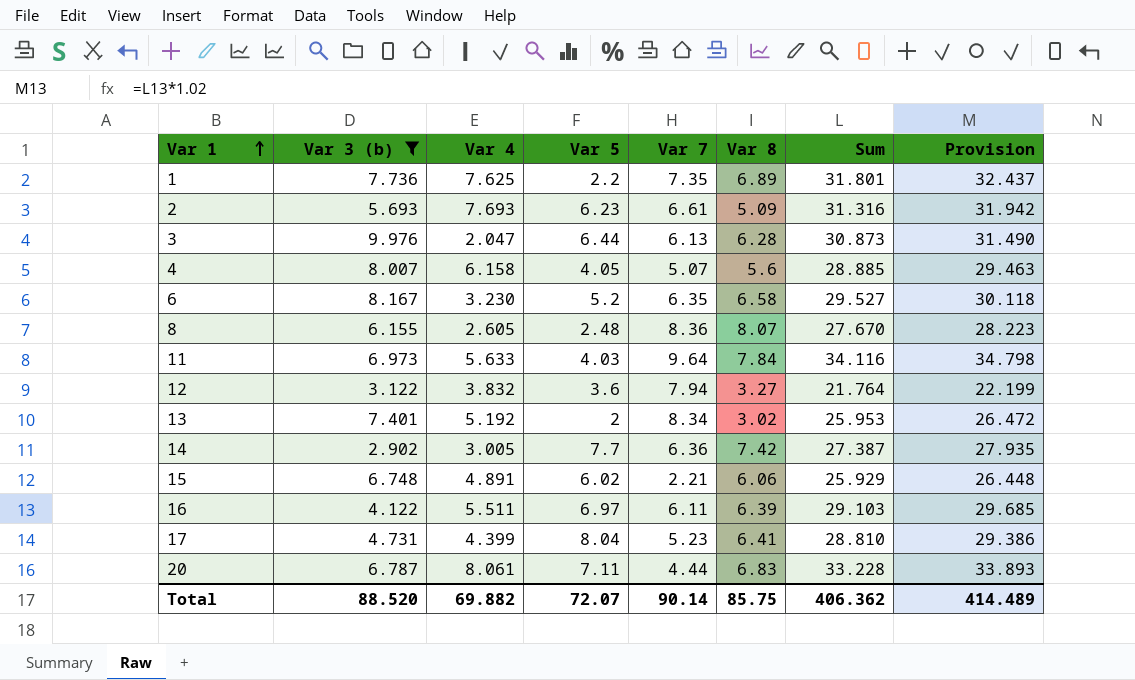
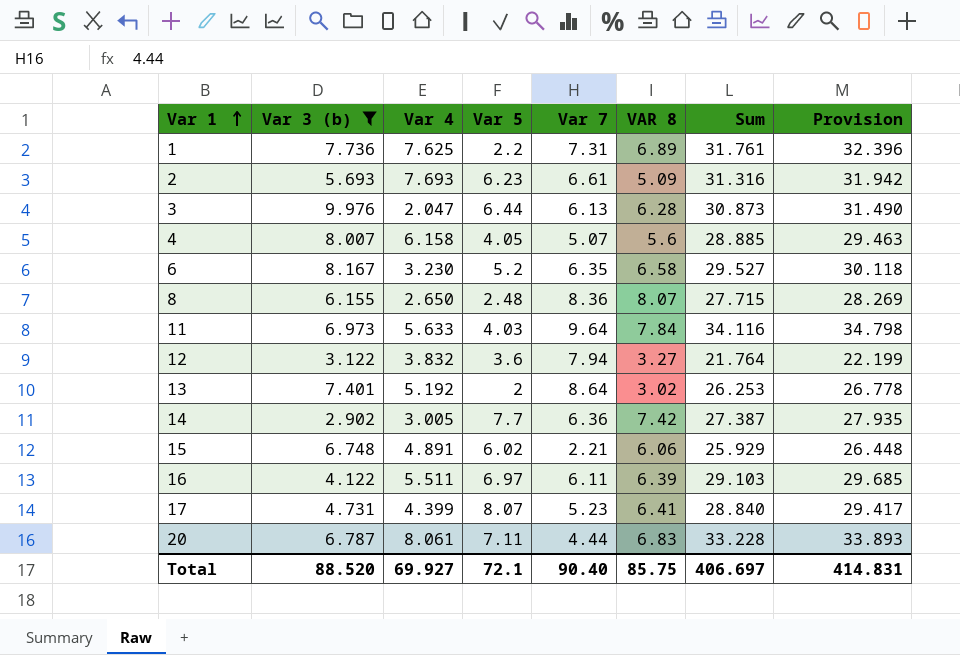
column name: Var 8 -> VAR 8
1 | Var 7: 7.35 -> 7.31
1 | Sum: 31.801 -> 31.761
1 | Provision: 32.437 -> 32.396
8 | Var 4: 2.605 -> 2.650
8 | Sum: 27.670 -> 27.715
8 | Provision: 28.223 -> 28.269
13 | Var 7: 8.34 -> 8.64
13 | Sum: 25.953 -> 26.253
13 | Provision: 26.472 -> 26.778
17 | Var 5: 8.04 -> 8.07
17 | Sum: 28.810 -> 28.840
17 | Provision: 29.386 -> 29.417
Total | Var 4: 69.882 -> 69.927
Total | Var 5: 72.07 -> 72.1
Total | Var 7: 90.14 -> 90.40
Total | Sum: 406.362 -> 406.697
Total | Provision: 414.489 -> 414.831

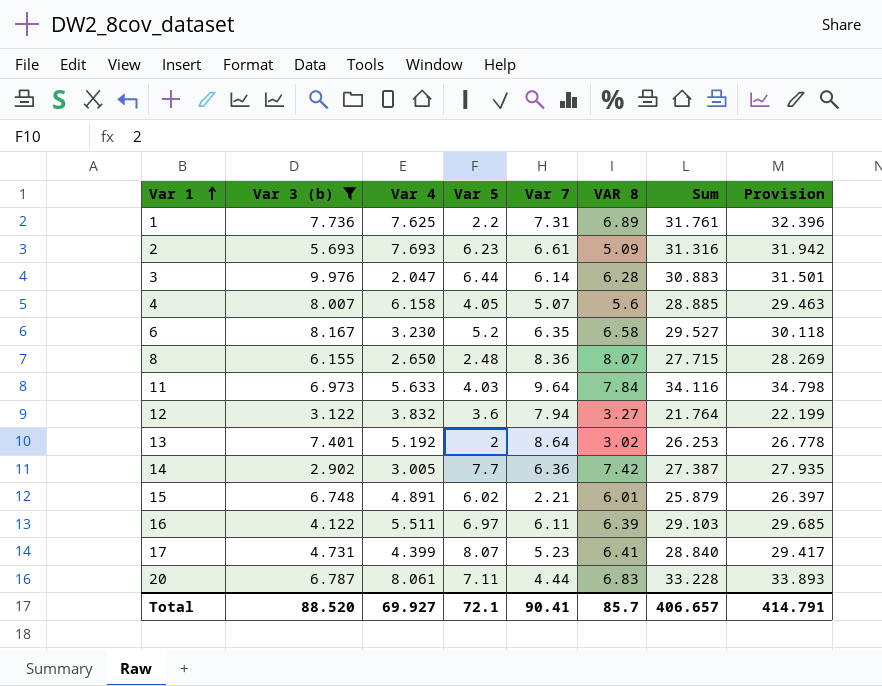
3 | Var 7: 6.13 -> 6.14
3 | Sum: 30.873 -> 30.883
3 | Provision: 31.490 -> 31.501
15 | VAR 8: 6.06 -> 6.01
15 | Sum: 25.929 -> 25.879
15 | Provision: 26.448 -> 26.397
Total | Var 7: 90.40 -> 90.41
Total | VAR 8: 85.75 -> 85.7
Total | Sum: 406.697 -> 406.657
Total | Provision: 414.831 -> 414.791

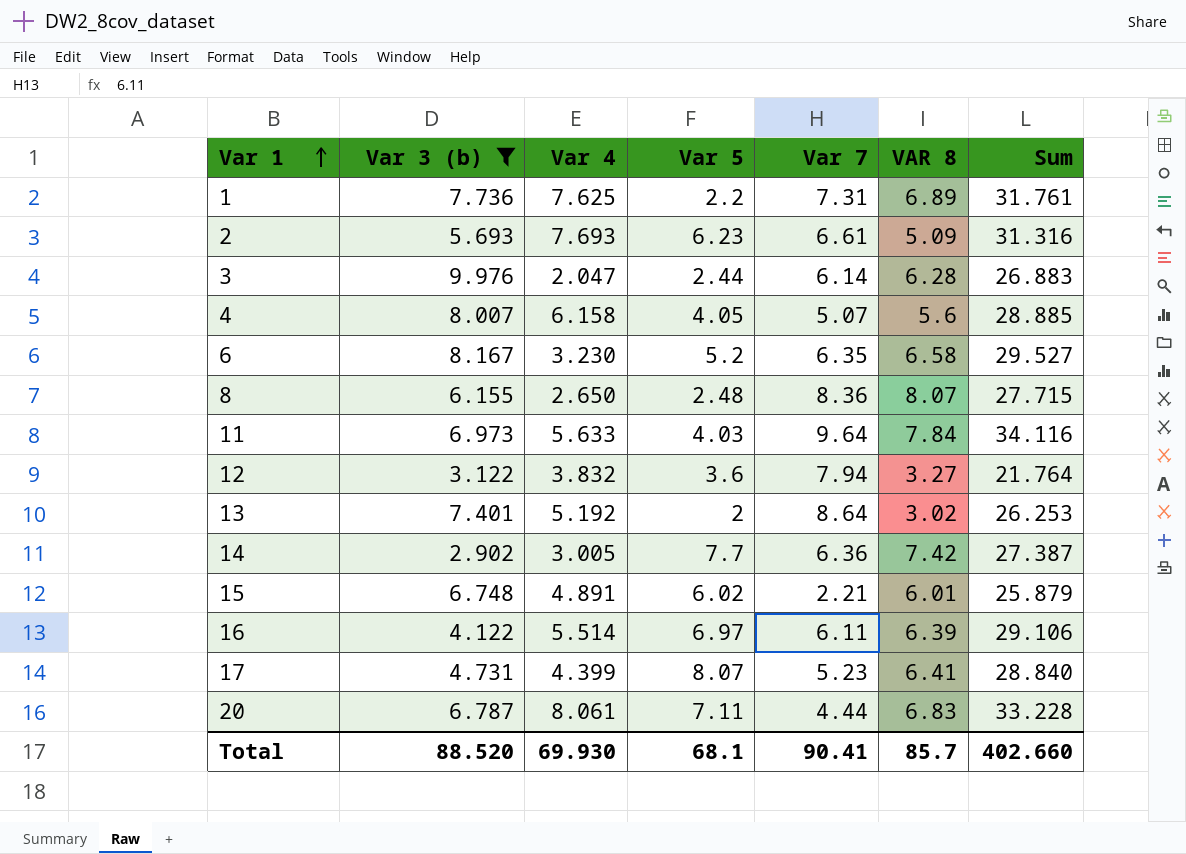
column Provision | formula: [Sum] * 1.02 -> none
3 | Var 5: 6.44 -> 2.44
3 | Sum: 30.883 -> 26.883
16 | Var 4: 5.511 -> 5.514
16 | Sum: 29.103 -> 29.106
Total | Var 4: 69.927 -> 69.930
Total | Var 5: 72.1 -> 68.1
Total | Sum: 406.657 -> 402.660

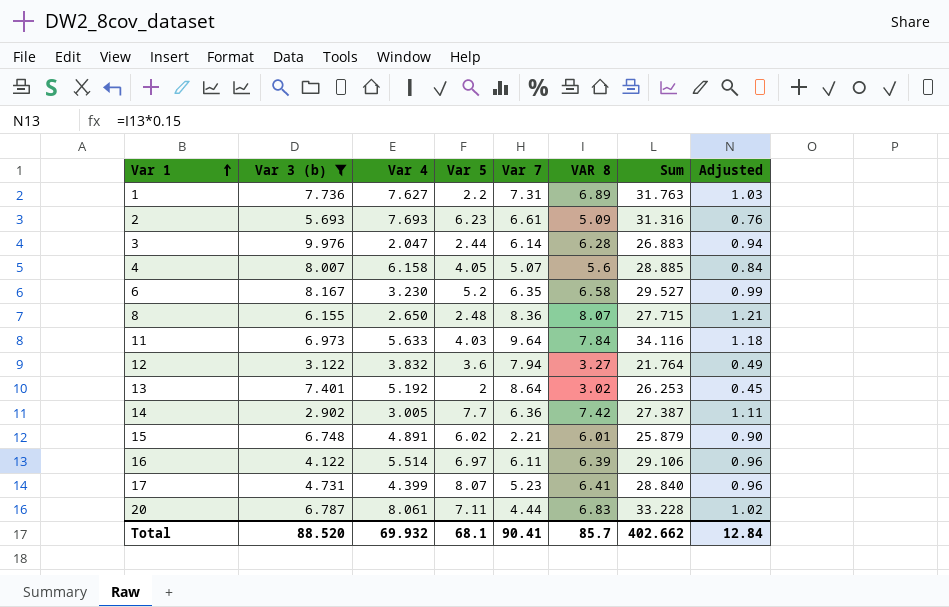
column Adjusted | formula: none -> [VAR 8] * 0.15
1 | Var 4: 7.625 -> 7.627
1 | Sum: 31.761 -> 31.763
Total | Var 4: 69.930 -> 69.932
Total | Sum: 402.660 -> 402.662

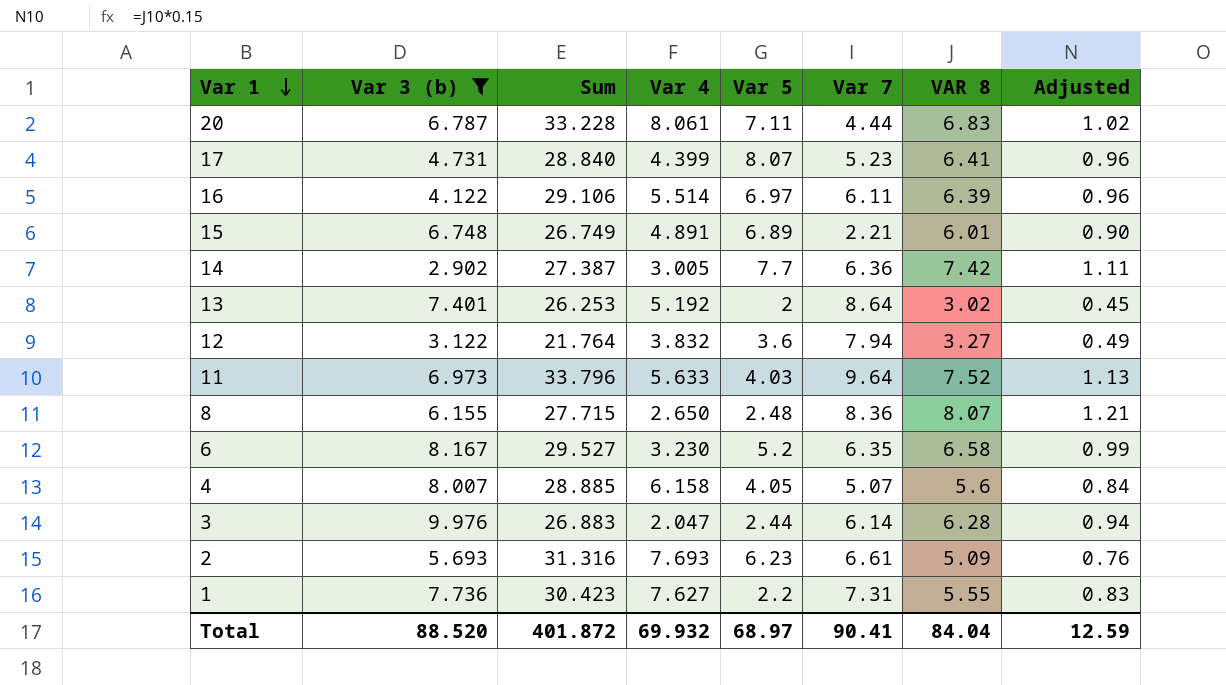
row order: Var 1 ascending -> Var 1 descending
column Sum | position: 7 -> 3
15 | Sum: 25.879 -> 26.749
15 | Var 5: 6.02 -> 6.89
11 | Sum: 34.116 -> 33.796
11 | VAR 8: 7.84 -> 7.52
11 | Adjusted: 1.18 -> 1.13
1 | Sum: 31.763 -> 30.423
1 | VAR 8: 6.89 -> 5.55
1 | Adjusted: 1.03 -> 0.83
Total | Sum: 402.662 -> 401.872
Total | Var 5: 68.1 -> 68.97
Total | VAR 8: 85.7 -> 84.04
Total | Adjusted: 12.84 -> 12.59

